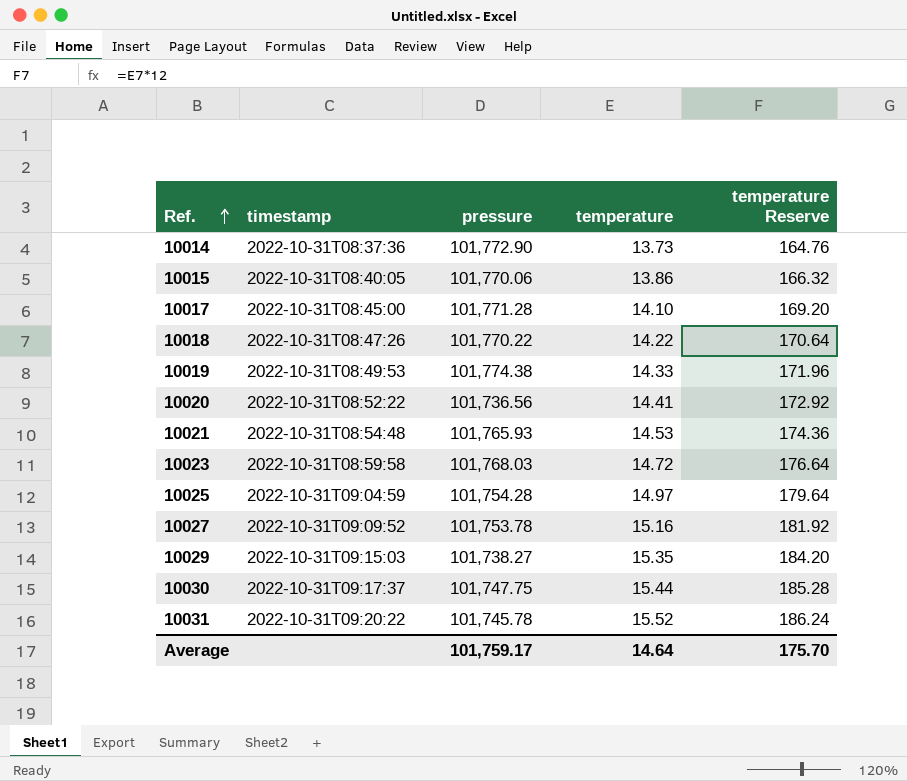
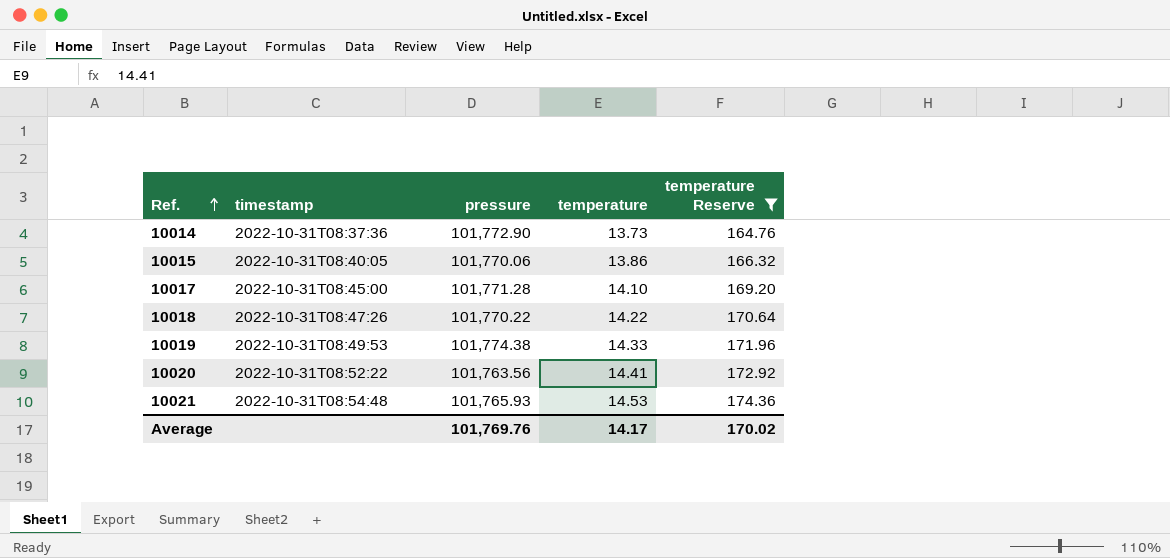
filter: none -> temperature Reserve <= 174.36
10020 | pressure: 101,736.56 -> 101,763.56
Average | pressure: 101,759.17 -> 101,769.76
Average | temperature: 14.64 -> 14.17
Average | temperature Reserve: 175.70 -> 170.02

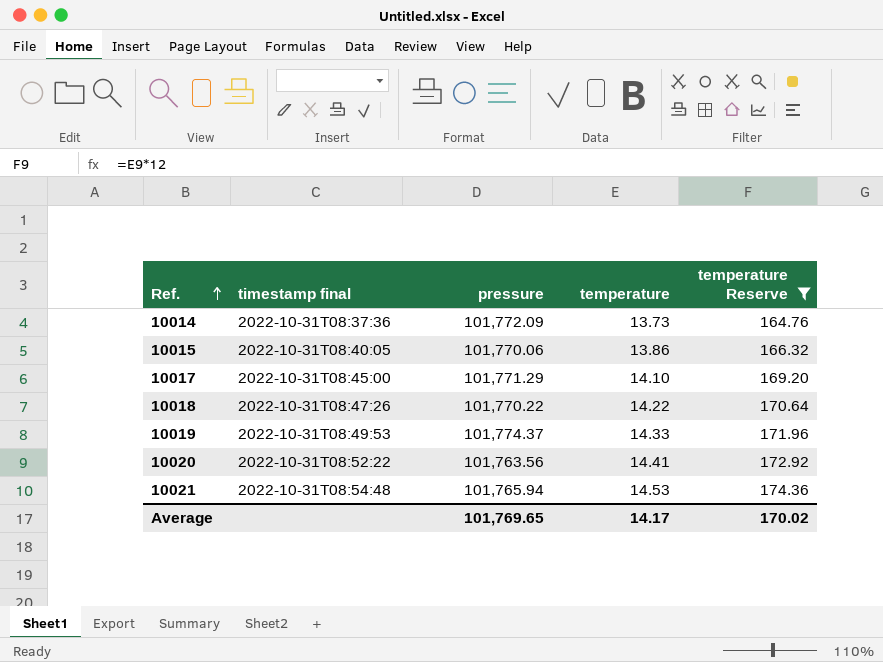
column name: timestamp -> timestamp final
10014 | pressure: 101,772.90 -> 101,772.09
10017 | pressure: 101,771.28 -> 101,771.29
10019 | pressure: 101,774.38 -> 101,774.37
10021 | pressure: 101,765.93 -> 101,765.94
Average | pressure: 101,769.76 -> 101,769.65

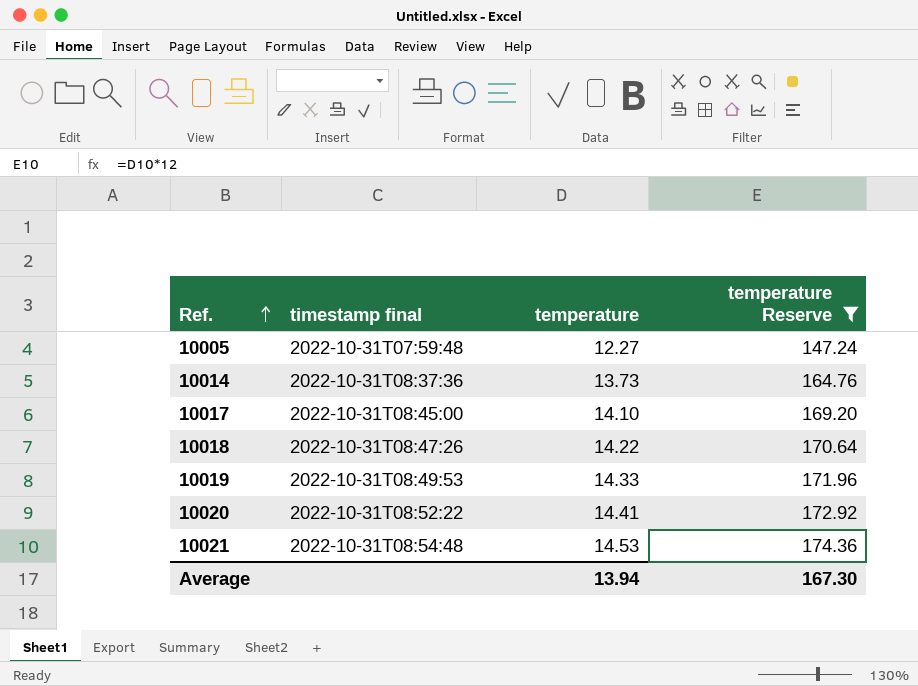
column pressure | position: 3 -> none
row 10015: 2022-10-31T08:40:05 | 101,770.06 | 13.86 | 166.32 -> none
row 10005: none -> 2022-10-31T07:59:48 | 12.27 | 147.24
Average | temperature: 14.17 -> 13.94
Average | temperature Reserve: 170.02 -> 167.30

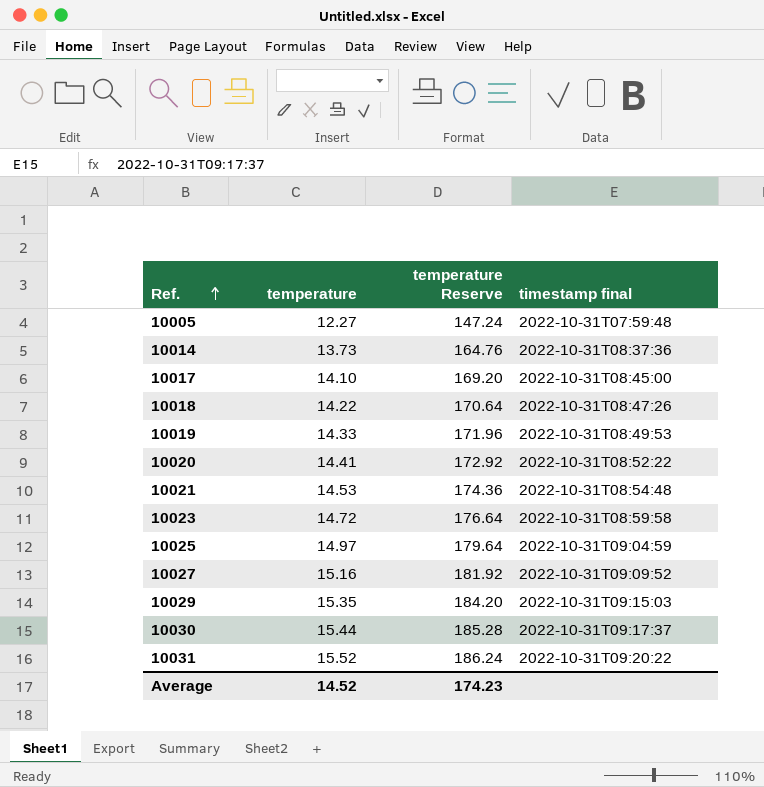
filter: temperature Reserve <= 174.36 -> none
column timestamp final | position: 2 -> 4
Average | temperature: 13.94 -> 14.52
Average | temperature Reserve: 167.30 -> 174.23

